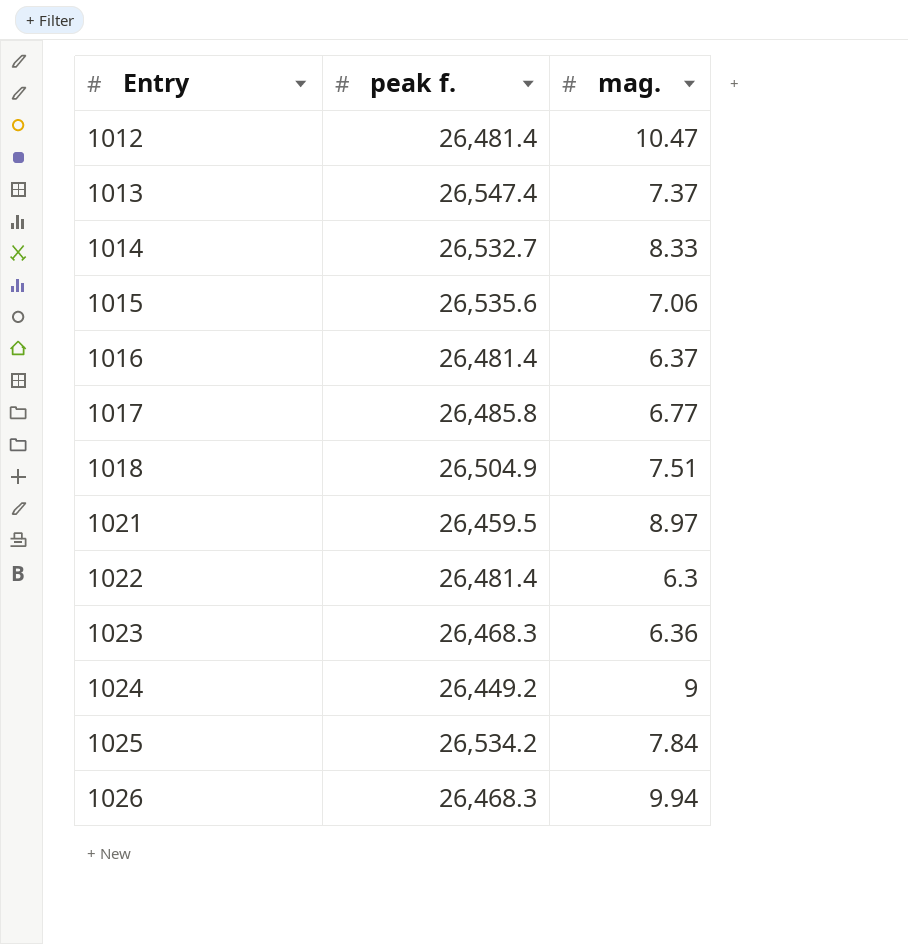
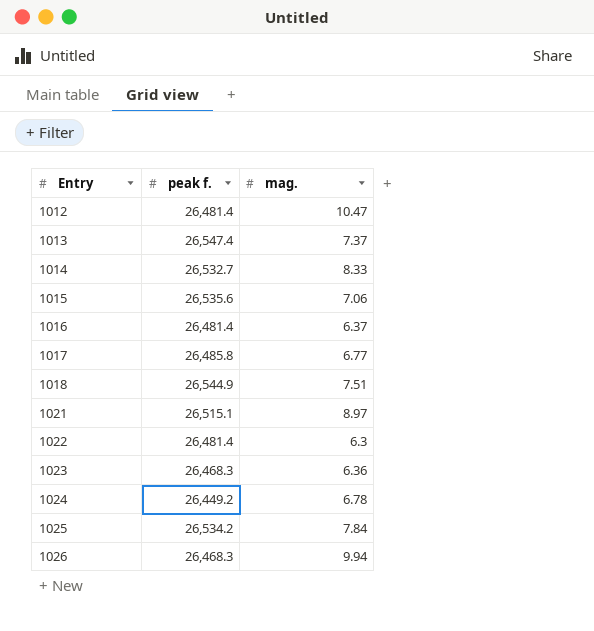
1018 | peak f.: 26,504.9 -> 26,544.9
1021 | peak f.: 26,459.5 -> 26,515.1
1024 | mag.: 9 -> 6.78

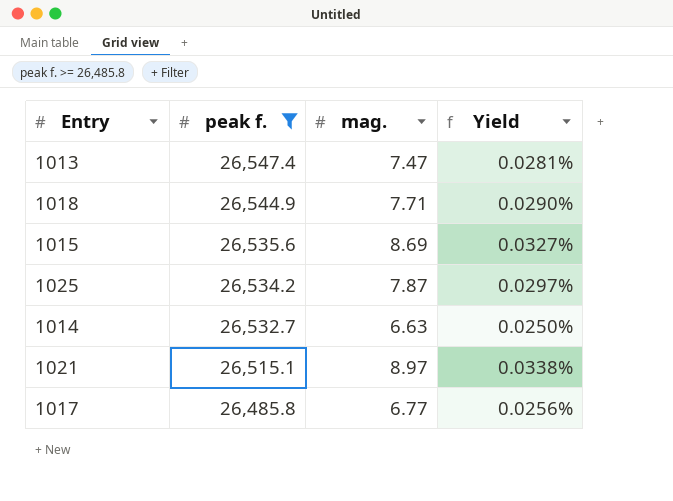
filter: none -> peak f. >= 26,485.8
row order: Entry ascending -> peak f. descending
column Yield | formula: none -> [mag.] / [peak f.]
1013 | mag.: 7.37 -> 7.47
1018 | mag.: 7.51 -> 7.71
1015 | mag.: 7.06 -> 8.69
1025 | mag.: 7.84 -> 7.87
1014 | mag.: 8.33 -> 6.63

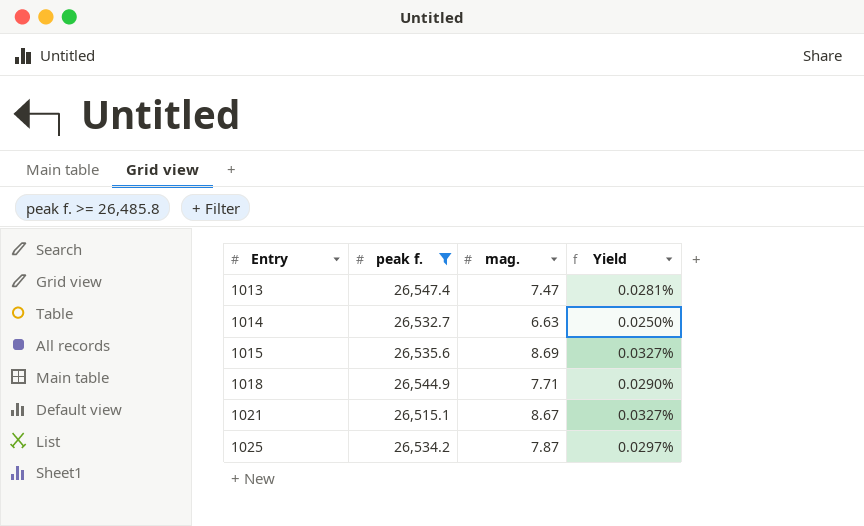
row order: peak f. descending -> Entry ascending
row 1017: 26,485.8 | 6.77 | 0.0256% -> none
1021 | mag.: 8.97 -> 8.67
1021 | Yield: 0.0338% -> 0.0327%

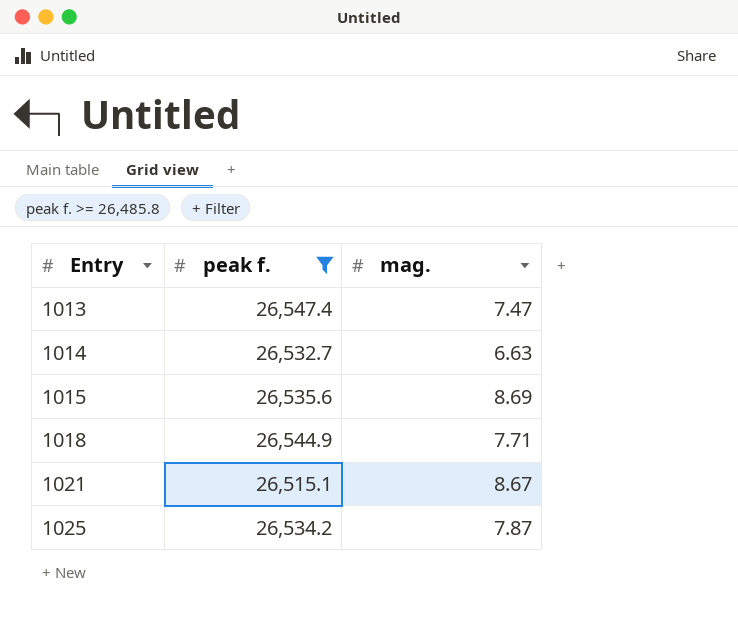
column Yield | formula: [mag.] / [peak f.] -> none

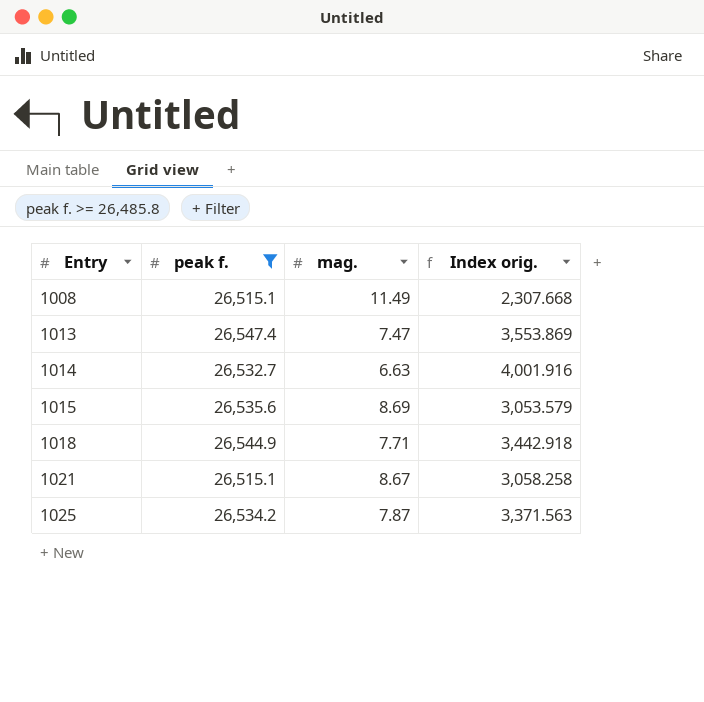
column Index orig. | formula: none -> [peak f.] / [mag.]
row 1008: none -> 26,515.1 | 11.49 | 2,307.668

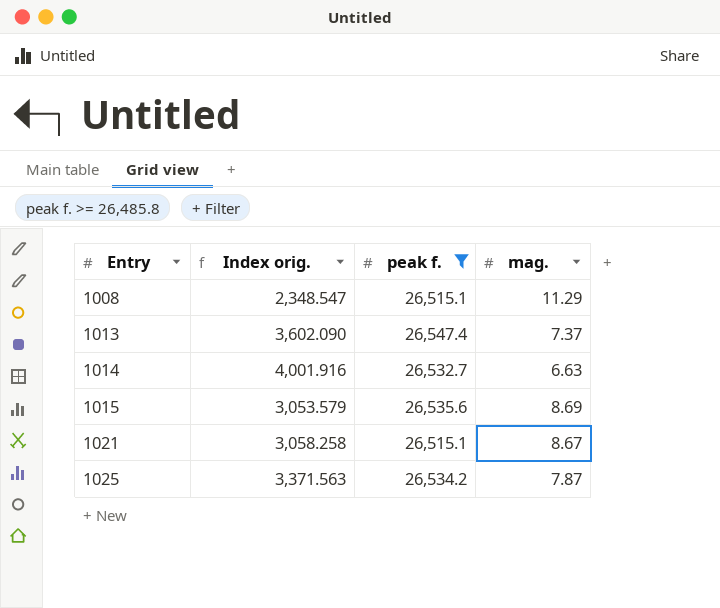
column Index orig. | position: 4 -> 2
row 1018: 26,544.9 | 7.71 | 3,442.918 -> none
1008 | Index orig.: 2,307.668 -> 2,348.547
1008 | mag.: 11.49 -> 11.29
1013 | Index orig.: 3,553.869 -> 3,602.090
1013 | mag.: 7.47 -> 7.37

